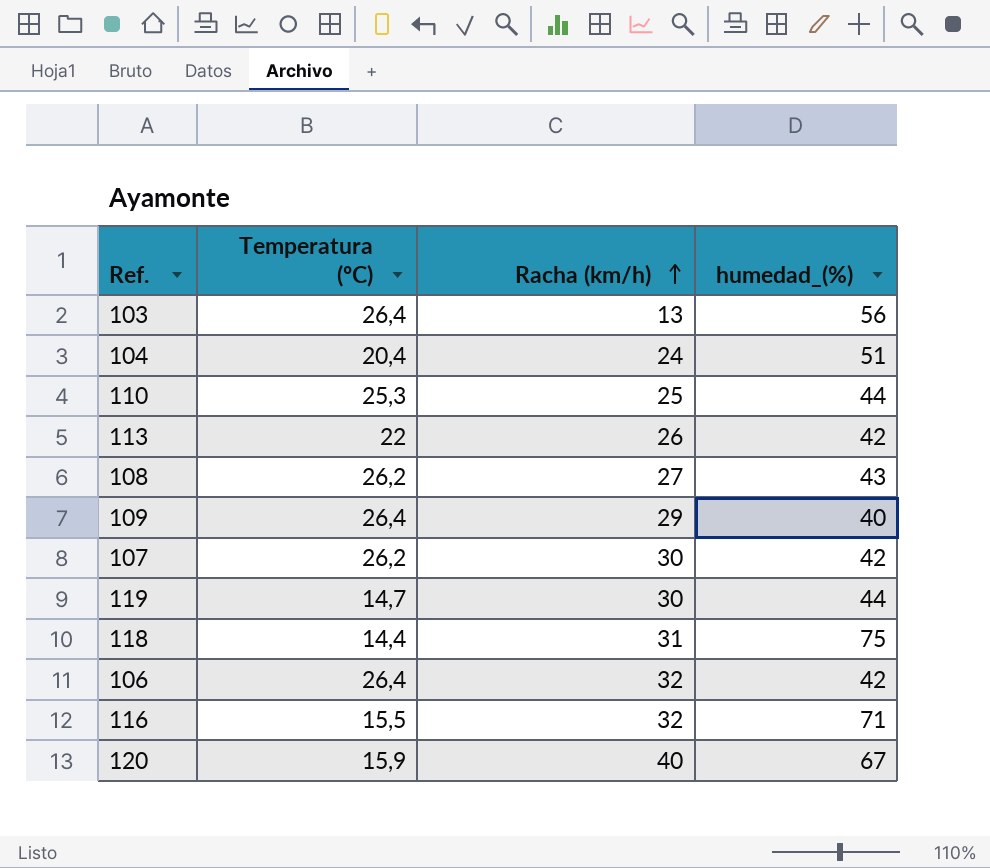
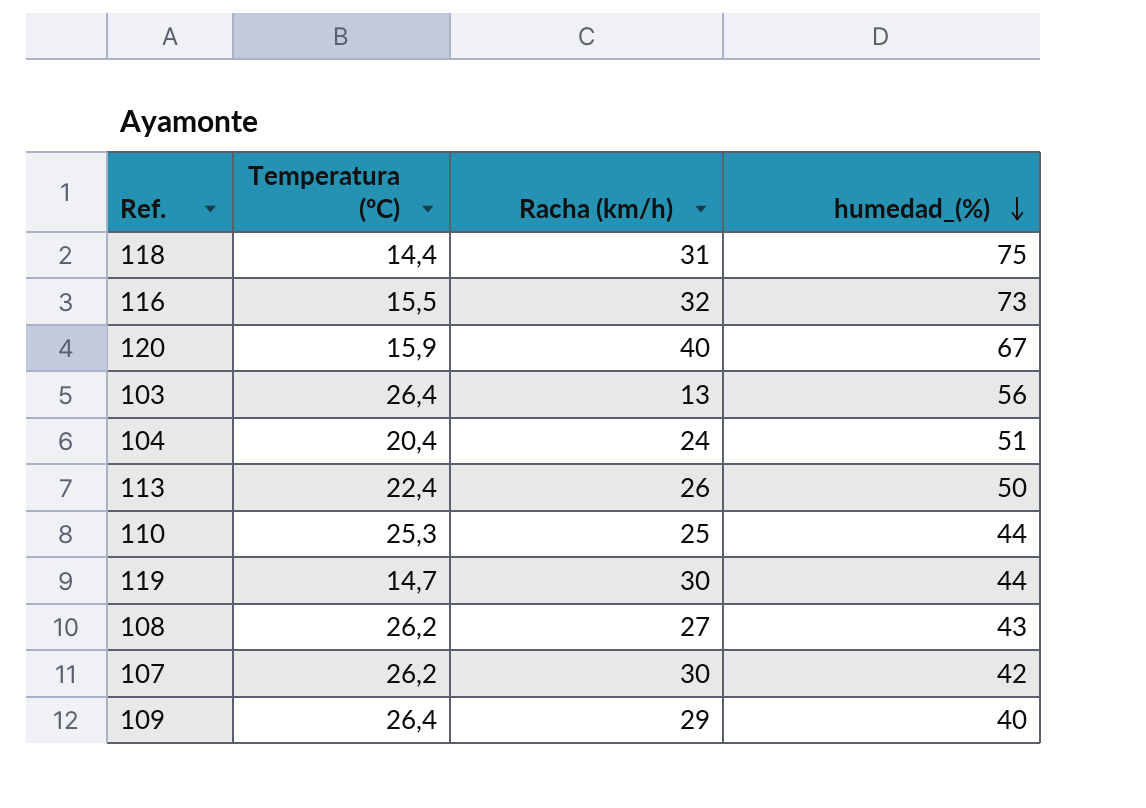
row order: Racha (km/h) ascending -> humedad_(%) descending
row 106: 26,4 | 32 | 42 -> none
116 | humedad_(%): 71 -> 73
113 | Temperatura (ºC): 22 -> 22,4
113 | humedad_(%): 42 -> 50

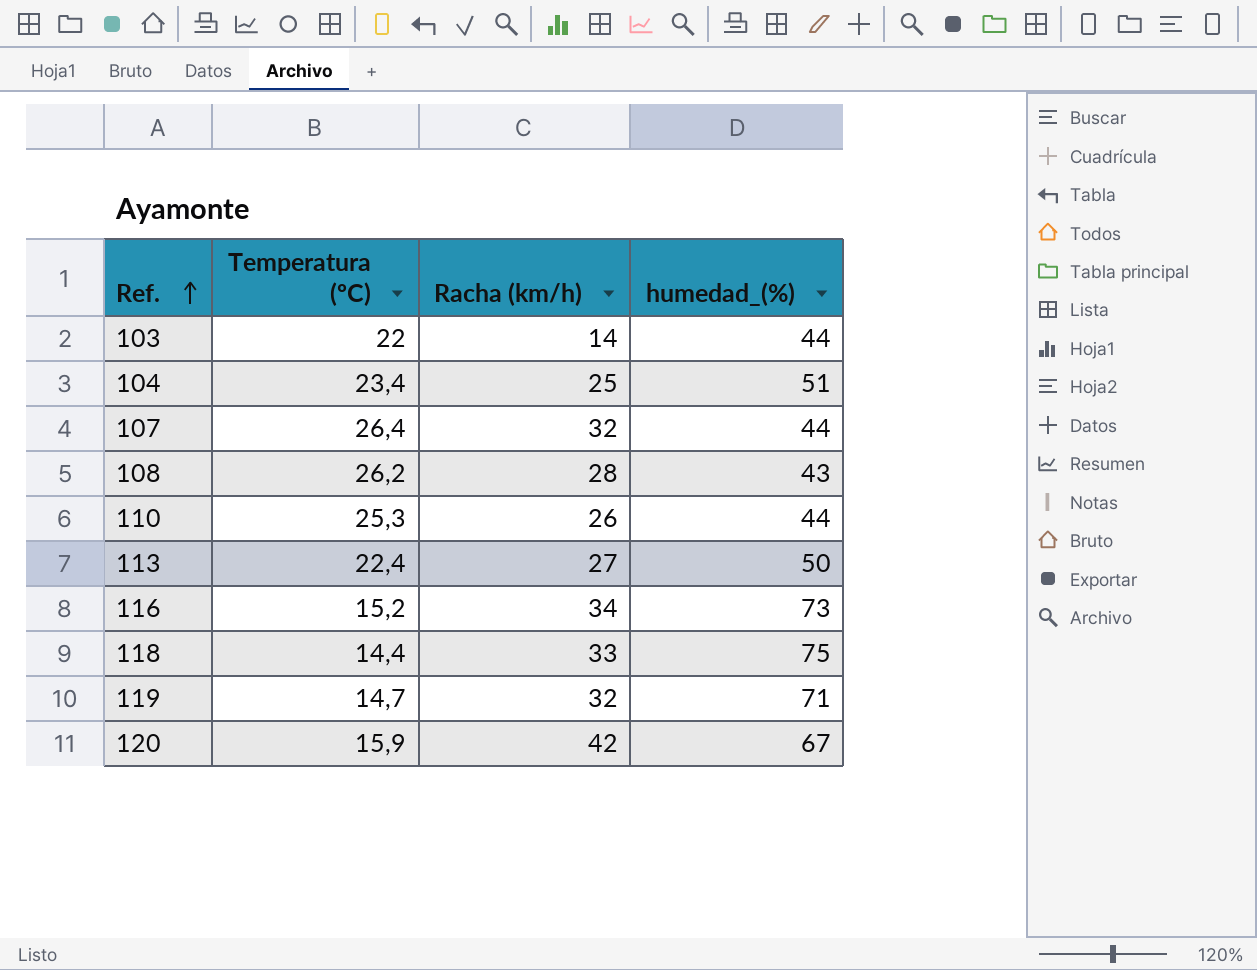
row order: humedad_(%) descending -> Ref. ascending
row 109: 26,4 | 29 | 40 -> none
103 | Temperatura (ºC): 26,4 -> 22
103 | Racha (km/h): 13 -> 14
103 | humedad_(%): 56 -> 44
104 | Temperatura (ºC): 20,4 -> 23,4
104 | Racha (km/h): 24 -> 25
107 | Temperatura (ºC): 26,2 -> 26,4
107 | Racha (km/h): 30 -> 32
107 | humedad_(%): 42 -> 44
108 | Racha (km/h): 27 -> 28
110 | Racha (km/h): 25 -> 26
113 | Racha (km/h): 26 -> 27
116 | Temperatura (ºC): 15,5 -> 15,2
116 | Racha (km/h): 32 -> 34
118 | Racha (km/h): 31 -> 33
119 | Racha (km/h): 30 -> 32
119 | humedad_(%): 44 -> 71
120 | Racha (km/h): 40 -> 42

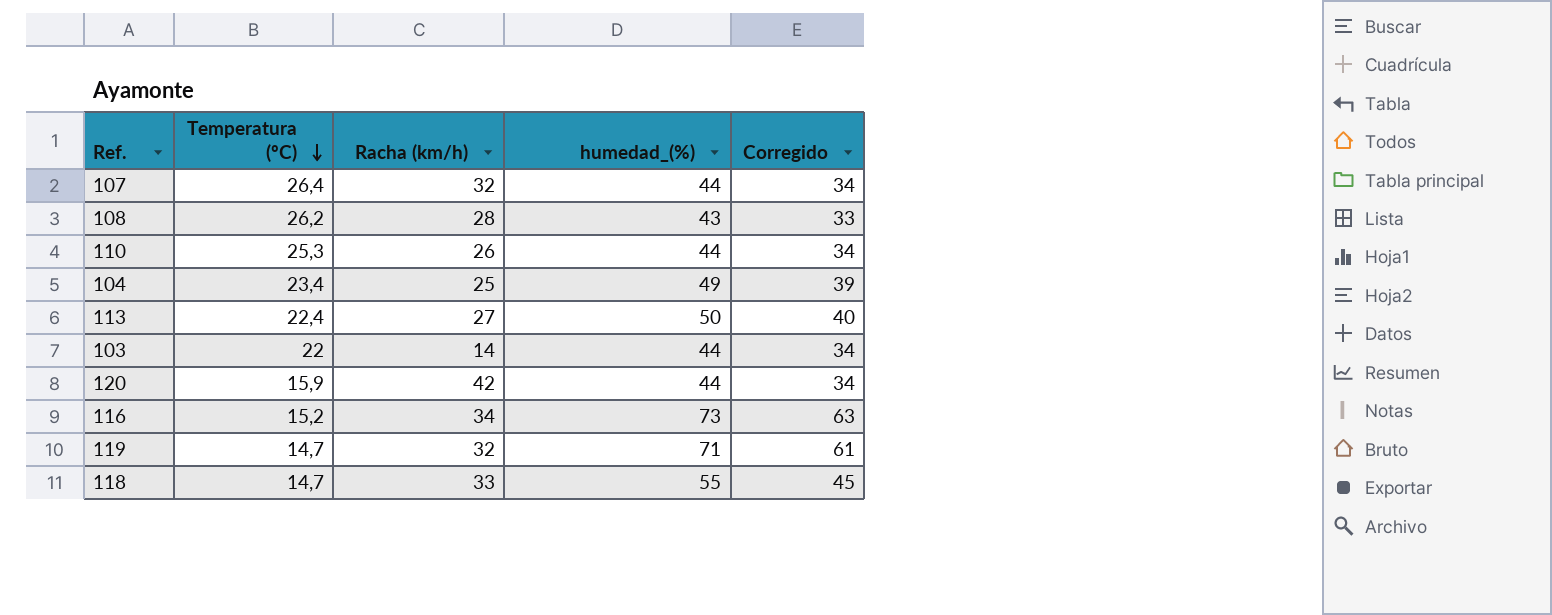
row order: Ref. ascending -> Temperatura (ºC) descending
column Corregido | formula: none -> [humedad_(%)] - 10
104 | humedad_(%): 51 -> 49
120 | humedad_(%): 67 -> 44
118 | Temperatura (ºC): 14,4 -> 14,7
118 | humedad_(%): 75 -> 55

